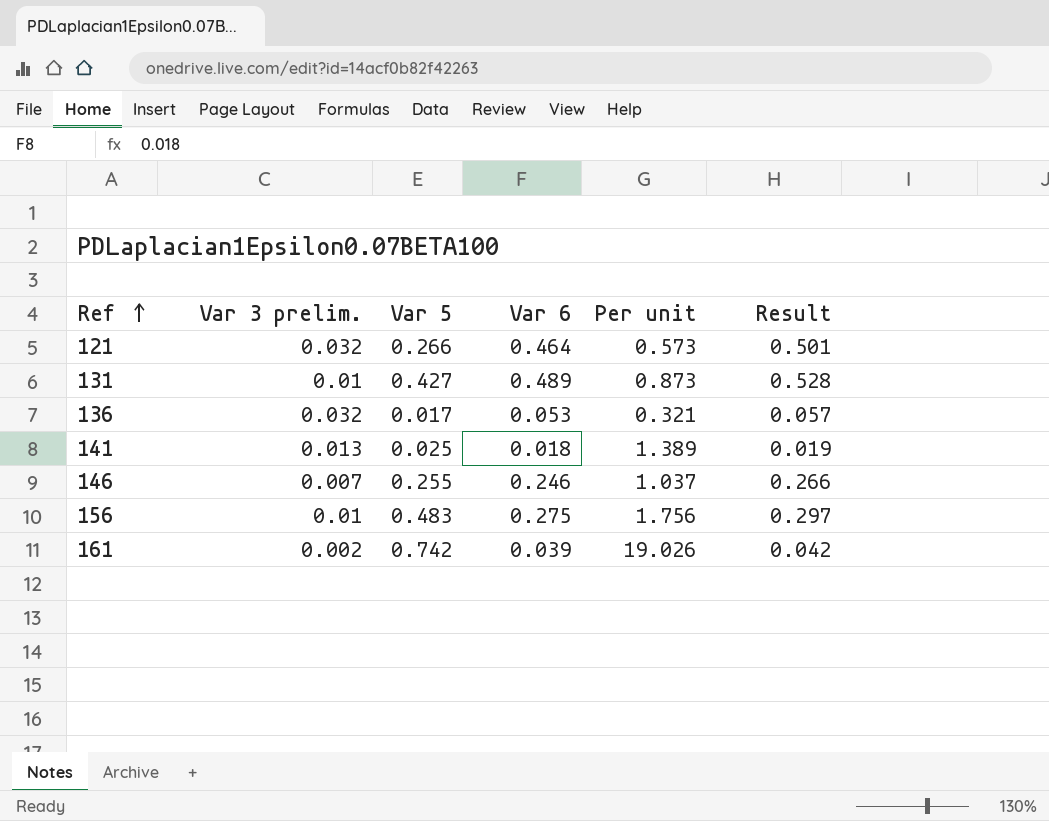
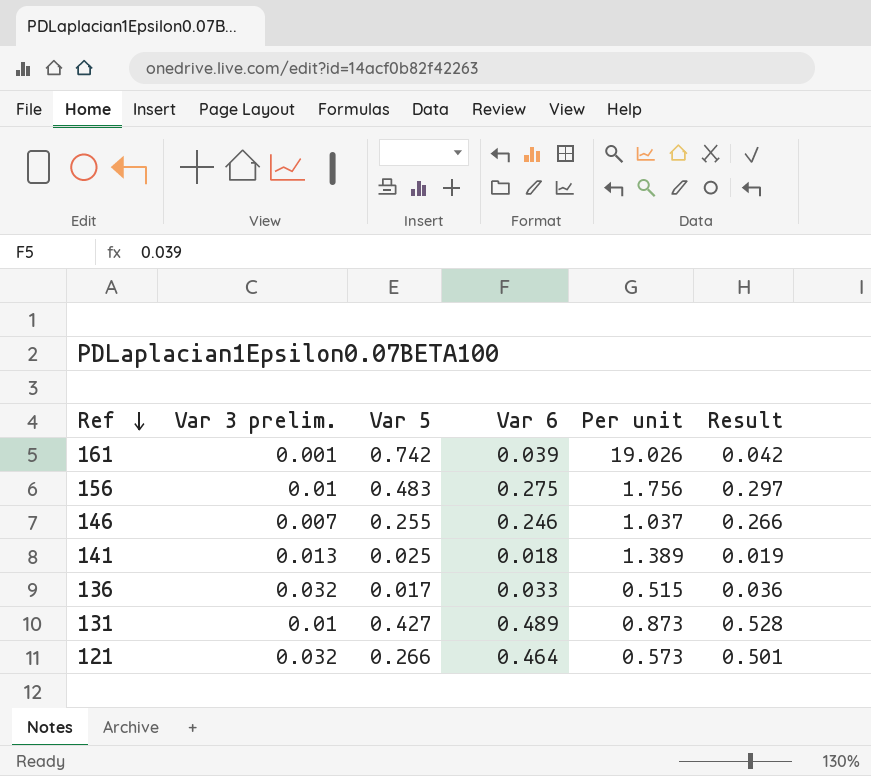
row order: Ref ascending -> Ref descending
161 | Var 3 prelim.: 0.002 -> 0.001
136 | Var 6: 0.053 -> 0.033
136 | Per unit: 0.321 -> 0.515
136 | Result: 0.057 -> 0.036

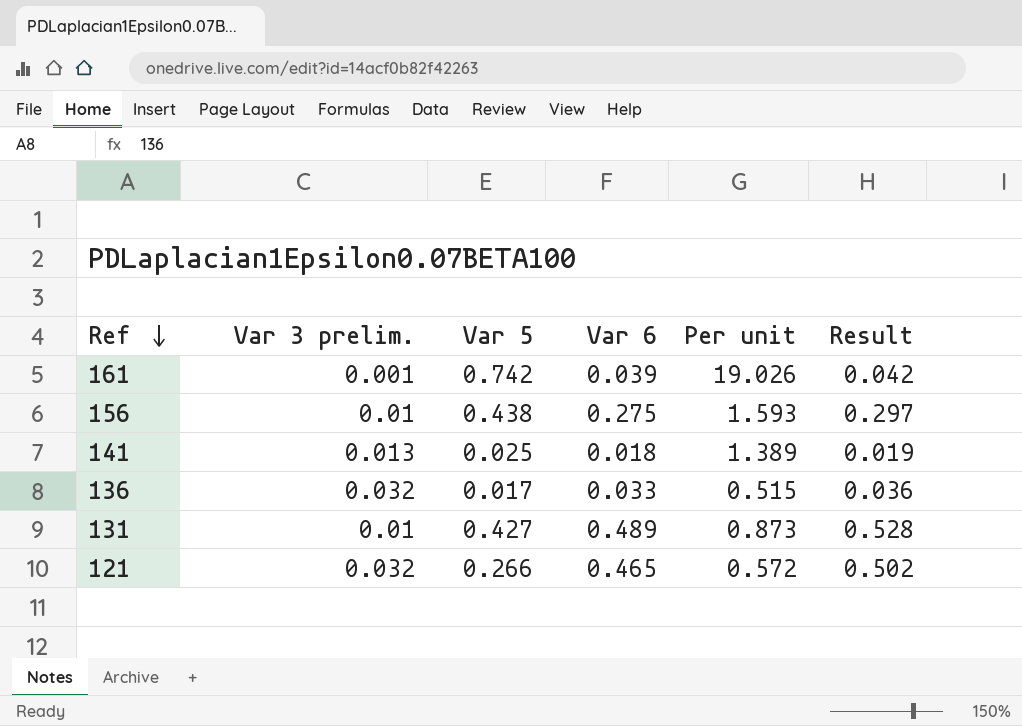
row 146: 0.007 | 0.255 | 0.246 | 1.037 | 0.266 -> none
156 | Var 5: 0.483 -> 0.438
156 | Per unit: 1.756 -> 1.593
121 | Var 6: 0.464 -> 0.465
121 | Per unit: 0.573 -> 0.572
121 | Result: 0.501 -> 0.502

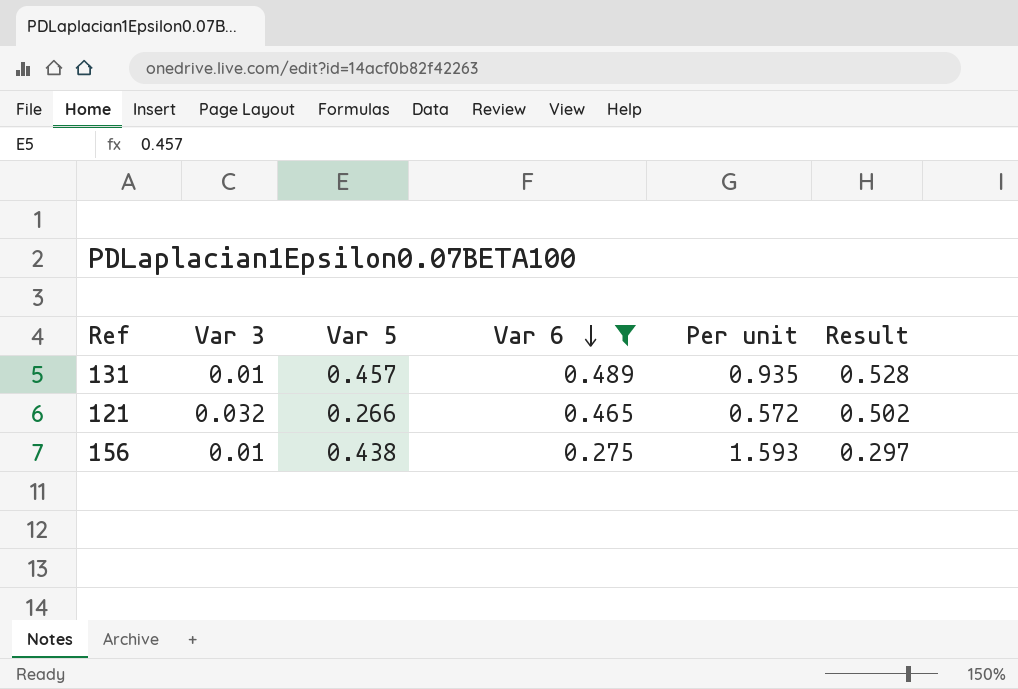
filter: none -> Var 6 >= 0.275
row order: Ref descending -> Var 6 descending
column name: Var 3 prelim. -> Var 3
131 | Var 5: 0.427 -> 0.457
131 | Per unit: 0.873 -> 0.935

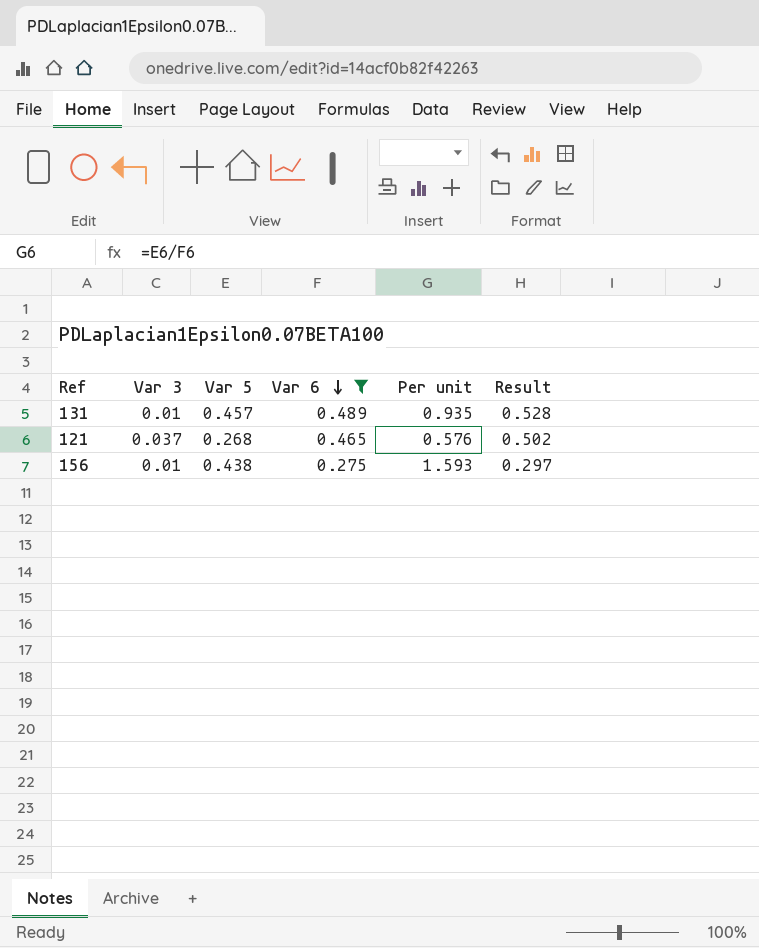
121 | Var 3: 0.032 -> 0.037
121 | Var 5: 0.266 -> 0.268
121 | Per unit: 0.572 -> 0.576

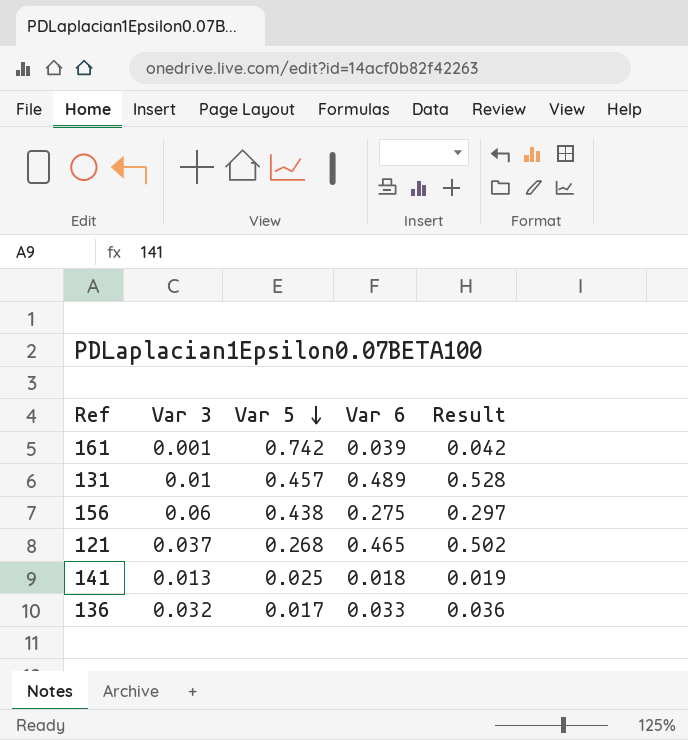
filter: Var 6 >= 0.275 -> none
row order: Var 6 descending -> Var 5 descending
column Per unit | formula: [Var 5] / [Var 6] -> none
156 | Var 3: 0.01 -> 0.06

